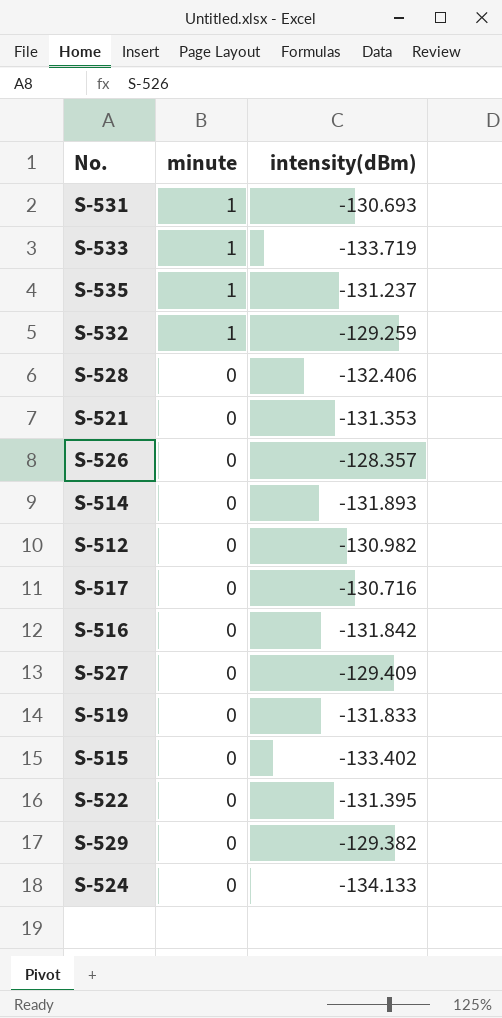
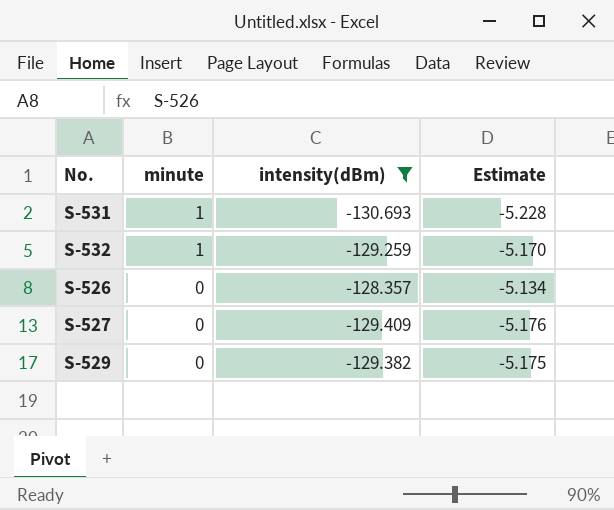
filter: none -> intensity(dBm) >= -130.693
column Estimate | formula: none -> [intensity(dBm)] * 0.04

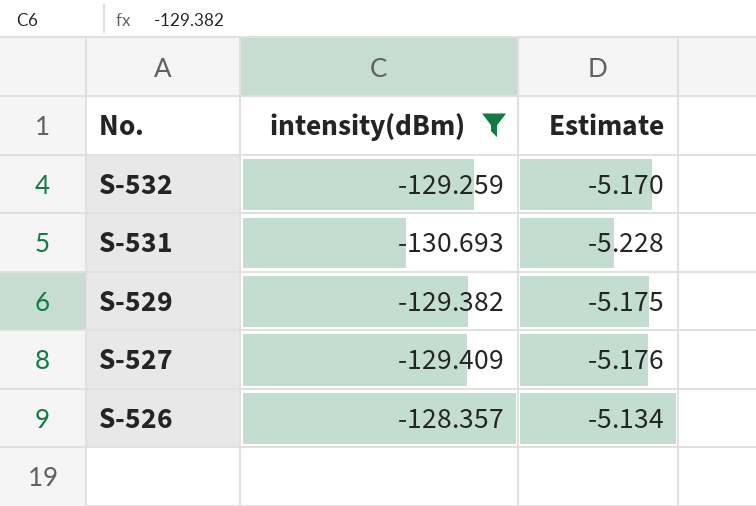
row order: minute descending -> No. descending
column minute | position: 2 -> none

